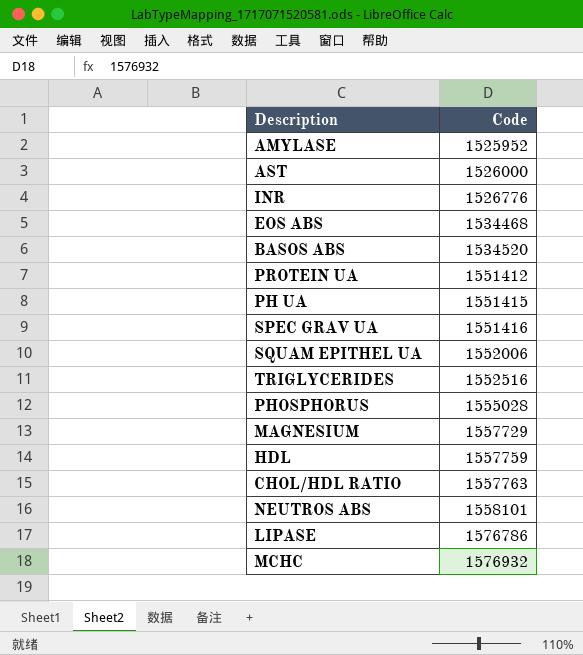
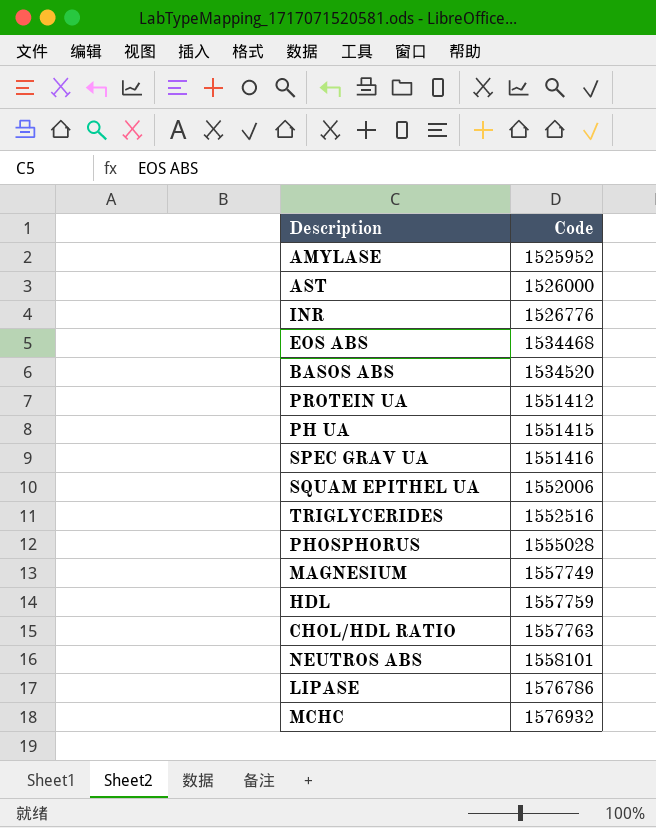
MAGNESIUM | Code: 1557729 -> 1557749

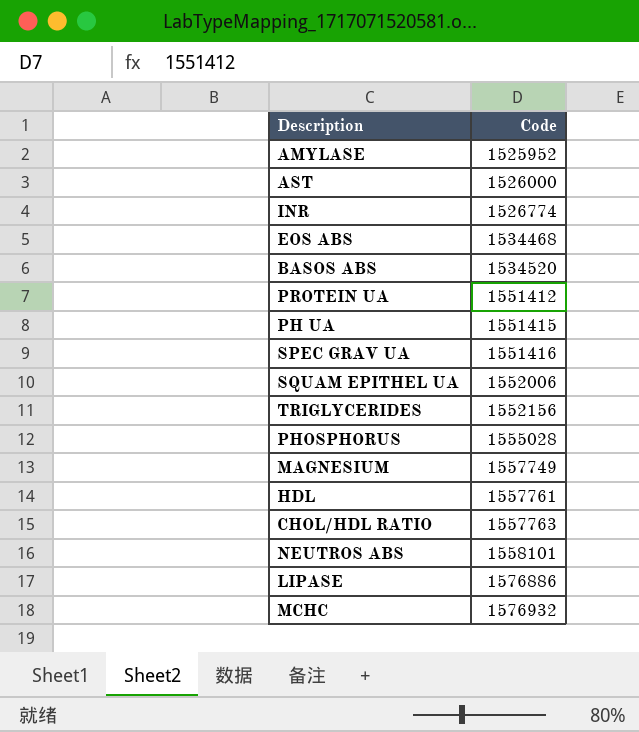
INR | Code: 1526776 -> 1526774
TRIGLYCERIDES | Code: 1552516 -> 1552156
HDL | Code: 1557759 -> 1557761
LIPASE | Code: 1576786 -> 1576886

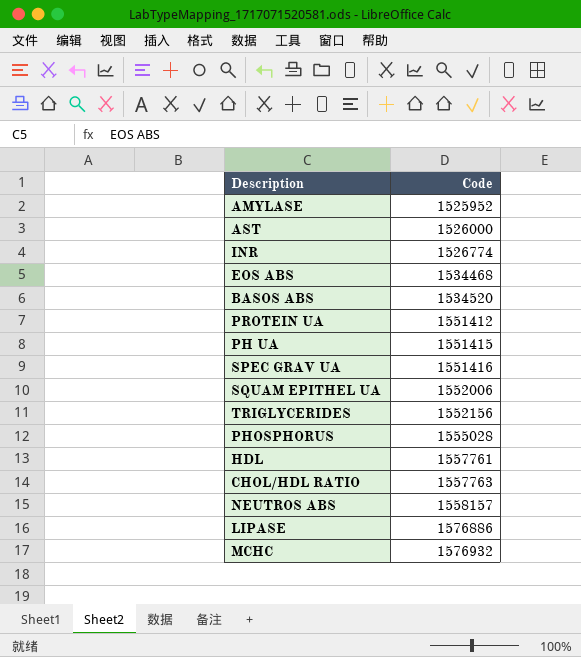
row MAGNESIUM: 1557749 -> none
NEUTROS ABS | Code: 1558101 -> 1558157

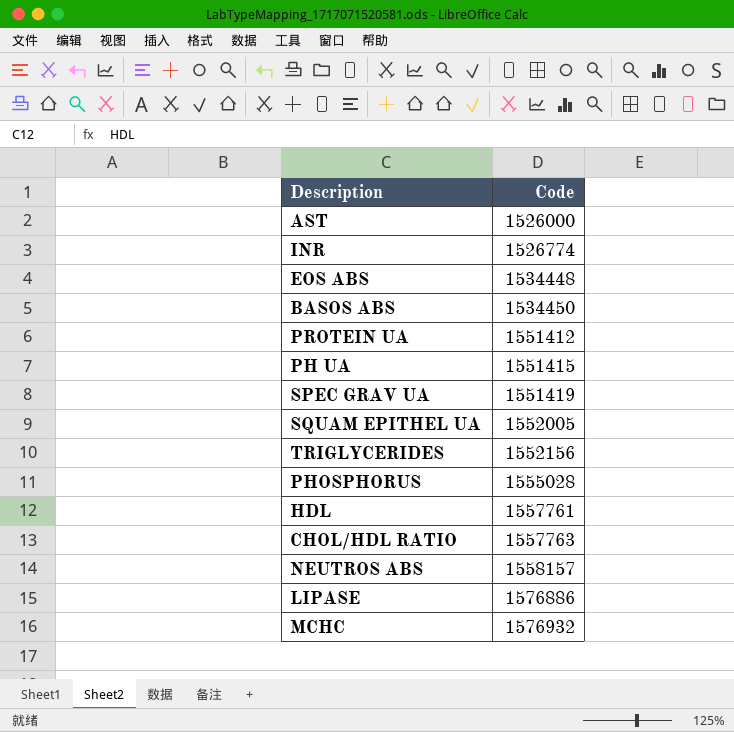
row AMYLASE: 1525952 -> none
EOS ABS | Code: 1534468 -> 1534448
BASOS ABS | Code: 1534520 -> 1534450
SPEC GRAV UA | Code: 1551416 -> 1551419
SQUAM EPITHEL UA | Code: 1552006 -> 1552005

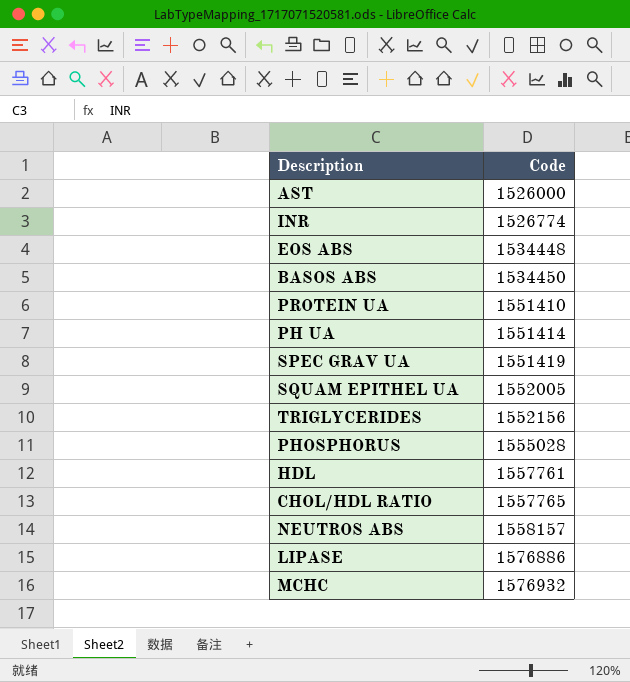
PROTEIN UA | Code: 1551412 -> 1551410
PH UA | Code: 1551415 -> 1551414
CHOL/HDL RATIO | Code: 1557763 -> 1557765

